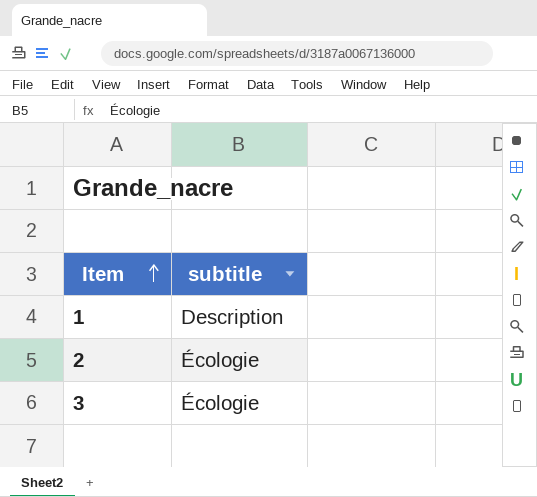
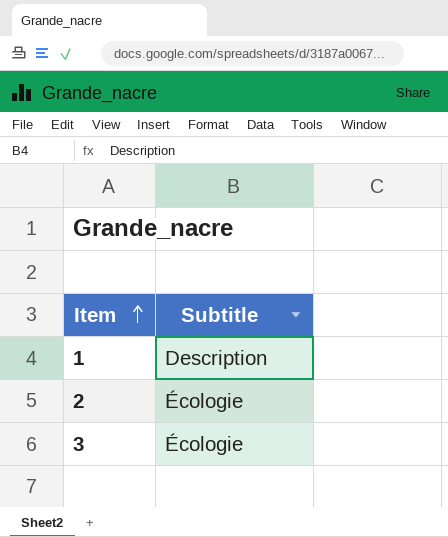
column name: subtitle -> Subtitle

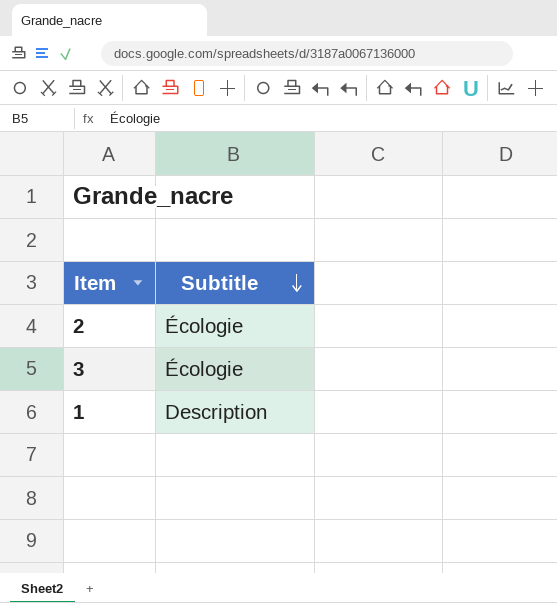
row order: Item ascending -> Subtitle descending

